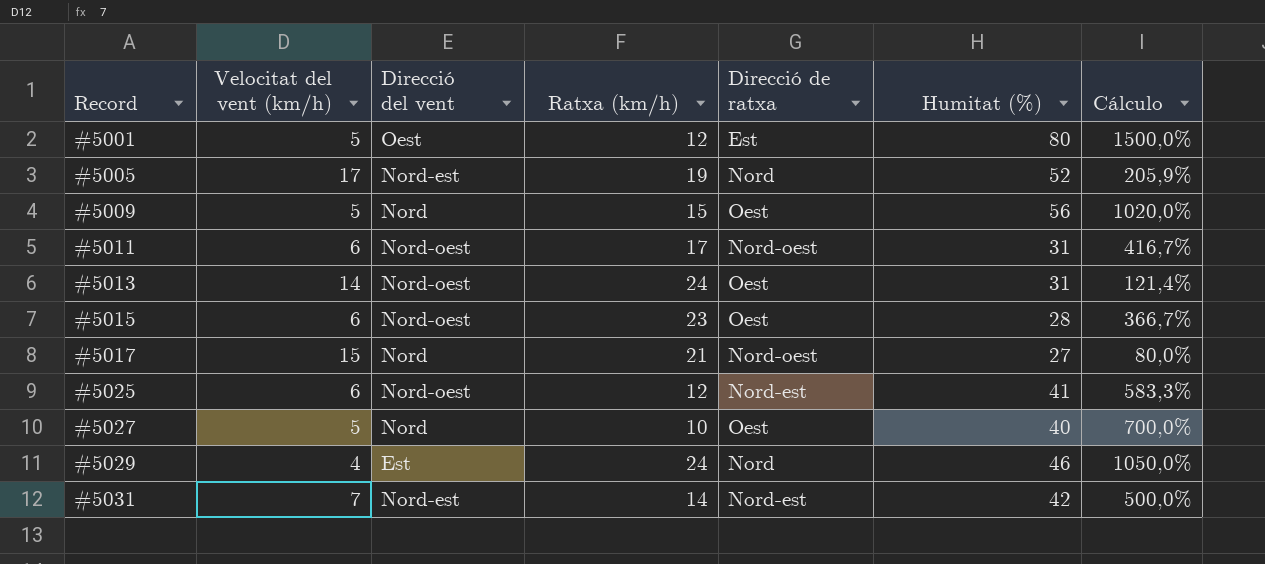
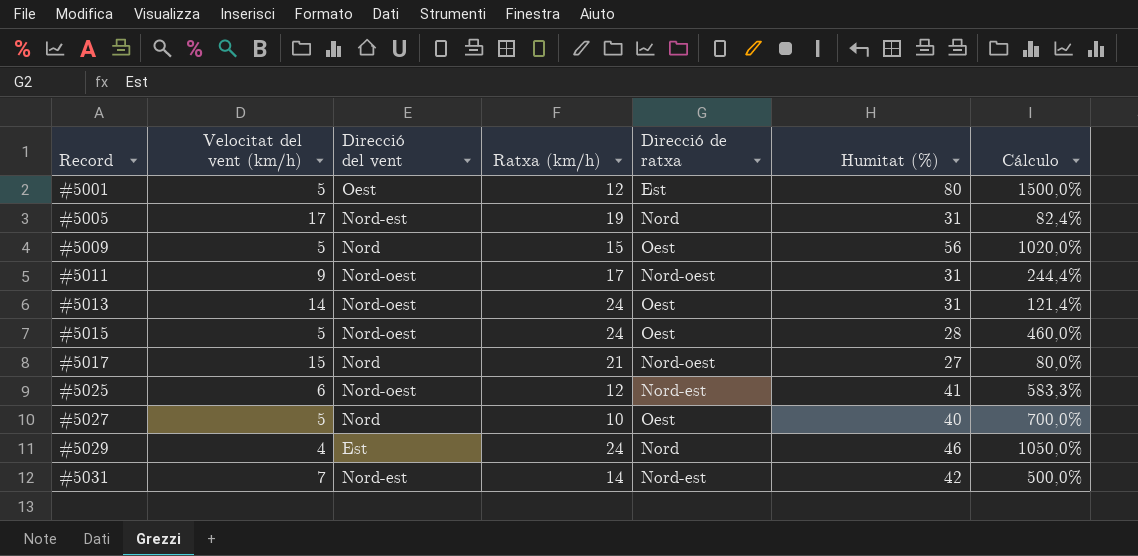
#5005 | Humitat (%): 52 -> 31
#5005 | Cálculo: 205,9% -> 82,4%
#5011 | Velocitat del vent (km/h): 6 -> 9
#5011 | Cálculo: 416,7% -> 244,4%
#5015 | Velocitat del vent (km/h): 6 -> 5
#5015 | Ratxa (km/h): 23 -> 24
#5015 | Cálculo: 366,7% -> 460,0%

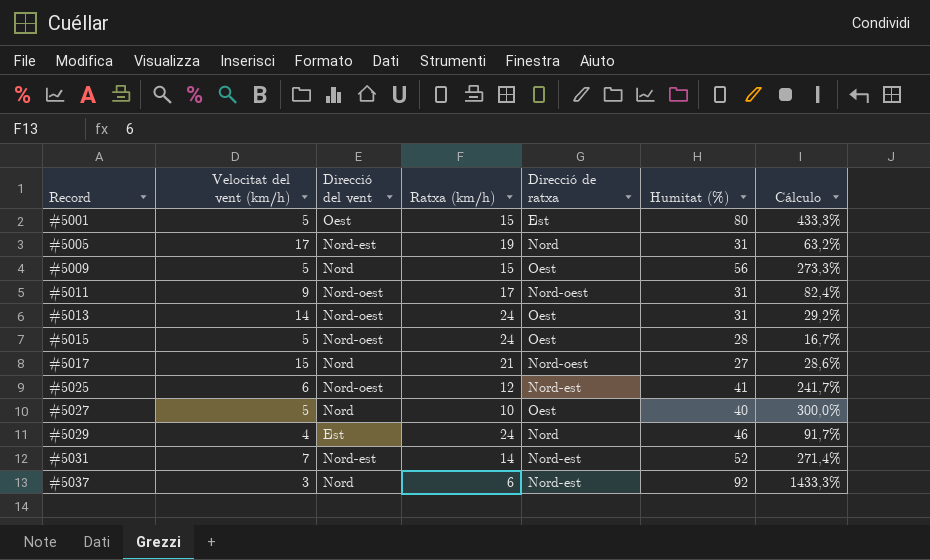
column Cálculo | formula: ([Humitat (%)] - [Velocitat del vent (km/h)]) / [Velocitat del vent (km/h)] -> ([Humitat (%)] - [Ratxa (km/h)]) / [Ratxa (km/h)]
#5001 | Ratxa (km/h): 12 -> 15
#5031 | Humitat (%): 42 -> 52
row #5037: none -> 3 | Nord | 6 | Nord-est | 92 | 1433,3%

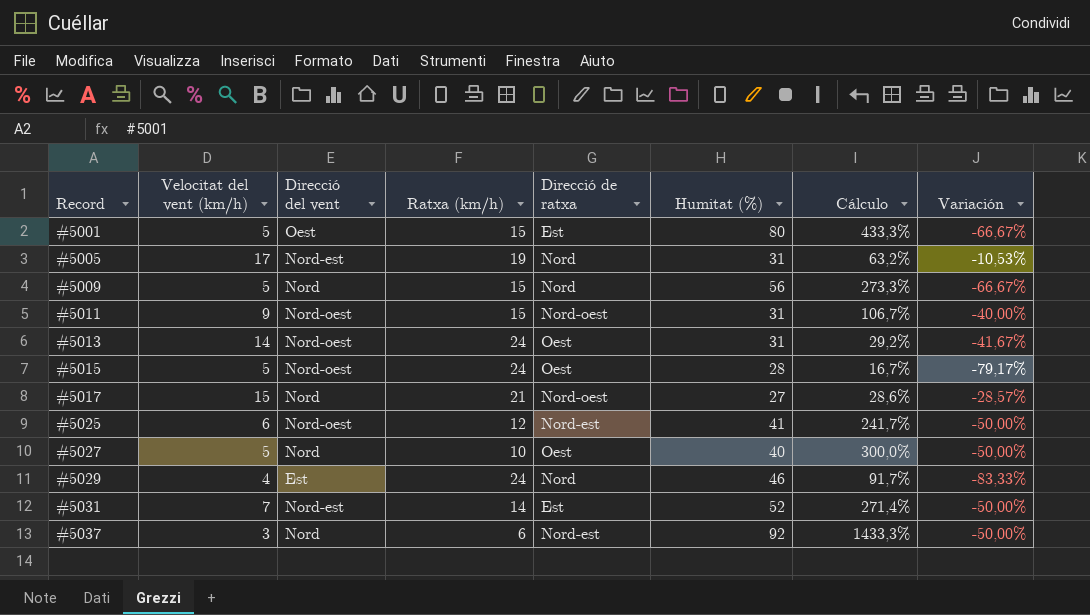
column Variación | formula: none -> ([Velocitat del vent (km/h)] - [Ratxa (km/h)]) / [Ratxa (km/h)]
#5009 | Direcció de ratxa: Oest -> Nord
#5011 | Ratxa (km/h): 17 -> 15
#5011 | Cálculo: 82,4% -> 106,7%
#5031 | Direcció de ratxa: Nord-est -> Est

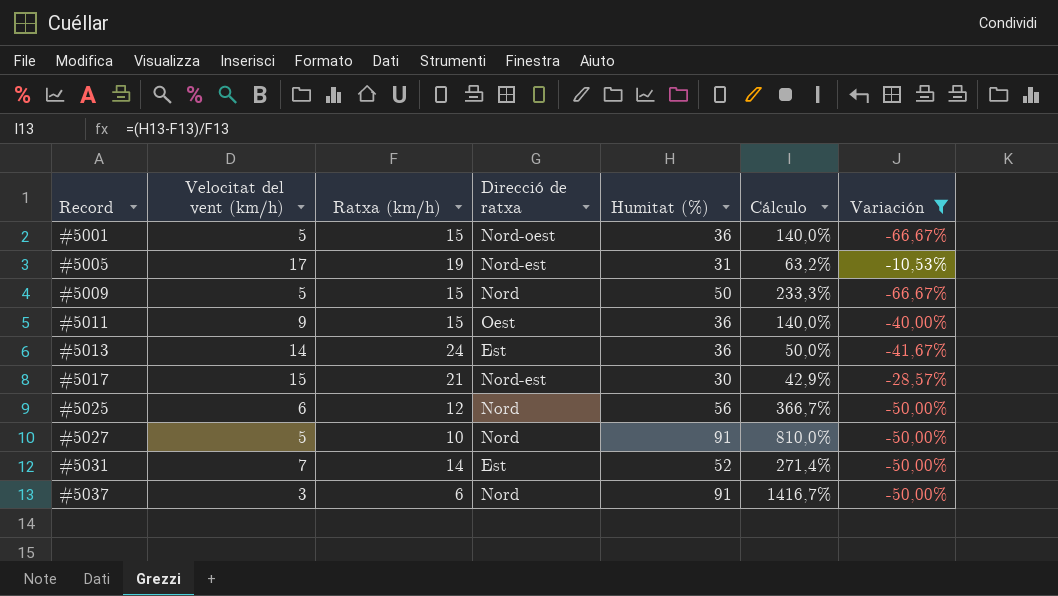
filter: none -> Variación >= -66,67%
column Direcció del vent | position: 3 -> none
#5001 | Direcció de ratxa: Est -> Nord-oest
#5001 | Humitat (%): 80 -> 36
#5001 | Cálculo: 433,3% -> 140,0%
#5005 | Direcció de ratxa: Nord -> Nord-est
#5009 | Humitat (%): 56 -> 50
#5009 | Cálculo: 273,3% -> 233,3%
#5011 | Direcció de ratxa: Nord-oest -> Oest
#5011 | Humitat (%): 31 -> 36
#5011 | Cálculo: 106,7% -> 140,0%
#5013 | Direcció de ratxa: Oest -> Est
#5013 | Humitat (%): 31 -> 36
#5013 | Cálculo: 29,2% -> 50,0%
#5017 | Direcció de ratxa: Nord-oest -> Nord-est
#5017 | Humitat (%): 27 -> 30
#5017 | Cálculo: 28,6% -> 42,9%
#5025 | Direcció de ratxa: Nord-est -> Nord
#5025 | Humitat (%): 41 -> 56
#5025 | Cálculo: 241,7% -> 366,7%
#5027 | Direcció de ratxa: Oest -> Nord
#5027 | Humitat (%): 40 -> 91
#5027 | Cálculo: 300,0% -> 810,0%
#5037 | Direcció de ratxa: Nord-est -> Nord
#5037 | Humitat (%): 92 -> 91
#5037 | Cálculo: 1433,3% -> 1416,7%

